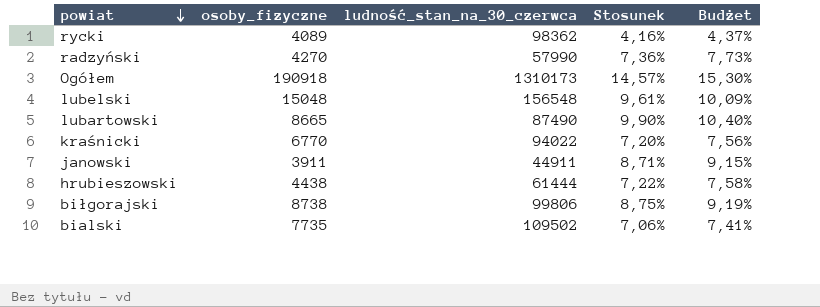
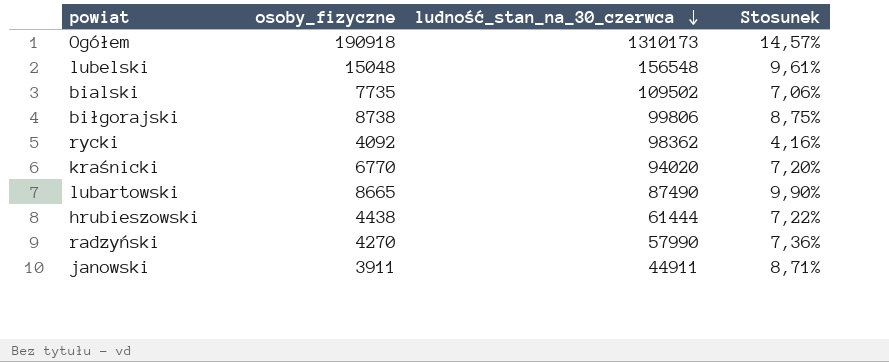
row order: powiat descending -> ludność_stan_na_30_czerwca descending
column Budżet | formula: [Stosunek] * 1,05 -> none
rycki | osoby_fizyczne: 4089 -> 4092
kraśnicki | ludność_stan_na_30_czerwca: 94022 -> 94020

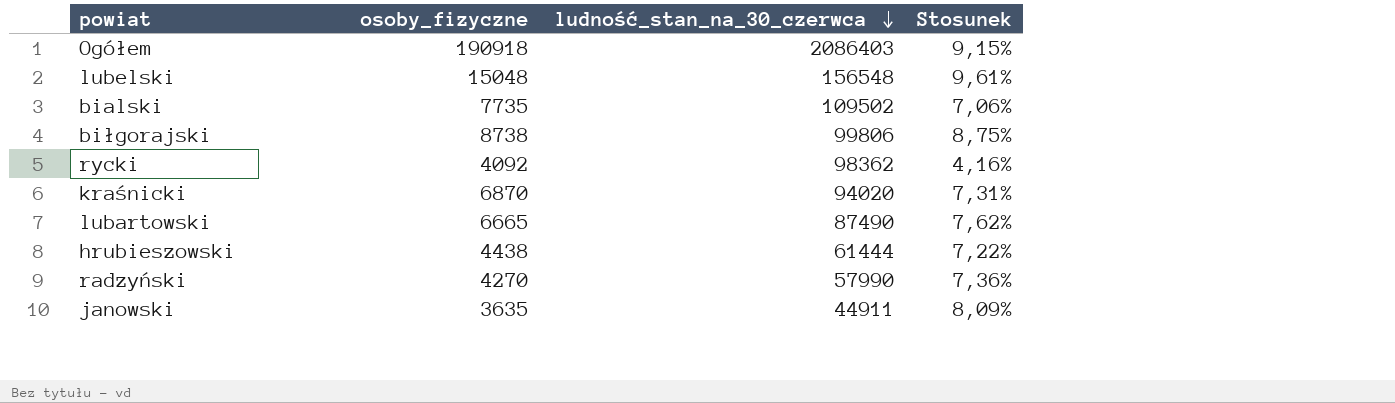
Ogółem | ludność_stan_na_30_czerwca: 1310173 -> 2086403
Ogółem | Stosunek: 14,57% -> 9,15%
kraśnicki | osoby_fizyczne: 6770 -> 6870
kraśnicki | Stosunek: 7,20% -> 7,31%
lubartowski | osoby_fizyczne: 8665 -> 6665
lubartowski | Stosunek: 9,90% -> 7,62%
janowski | osoby_fizyczne: 3911 -> 3635
janowski | Stosunek: 8,71% -> 8,09%

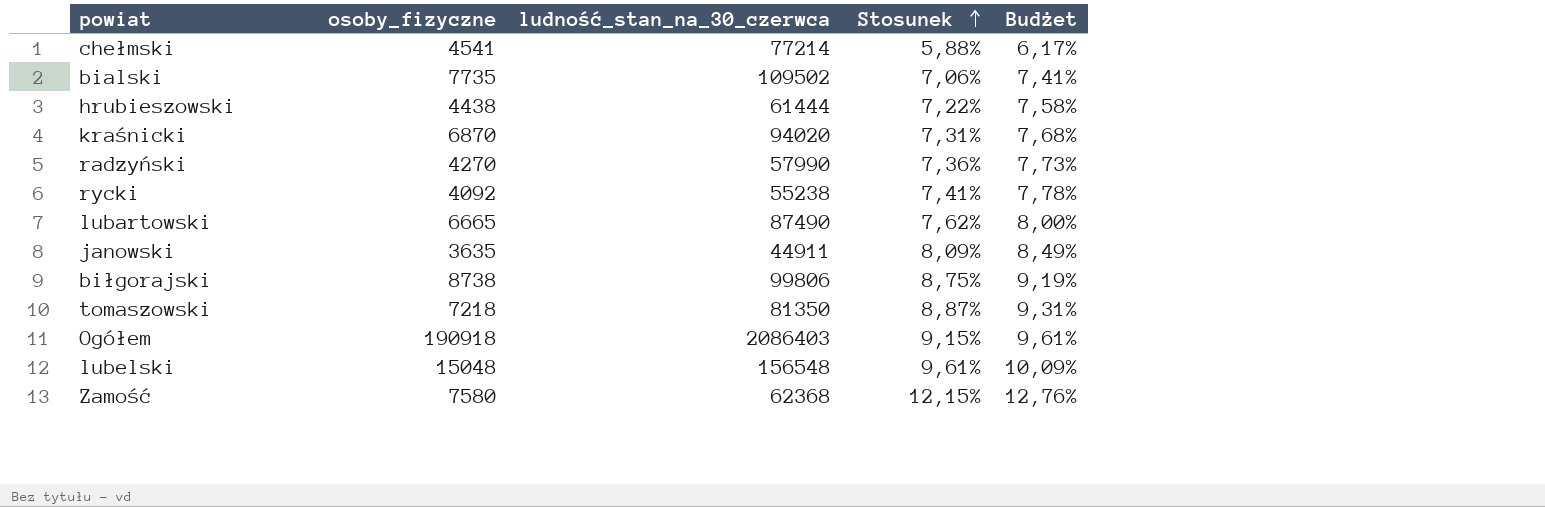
row order: ludność_stan_na_30_czerwca descending -> Stosunek ascending
column Budżet | formula: none -> [Stosunek] * 1,05
row chełmski: none -> 4541 | 77214 | 5,88% | 6,17%
rycki | ludność_stan_na_30_czerwca: 98362 -> 55238
rycki | Stosunek: 4,16% -> 7,41%
row tomaszowski: none -> 7218 | 81350 | 8,87% | 9,31%
row Zamość: none -> 7580 | 62368 | 12,15% | 12,76%

